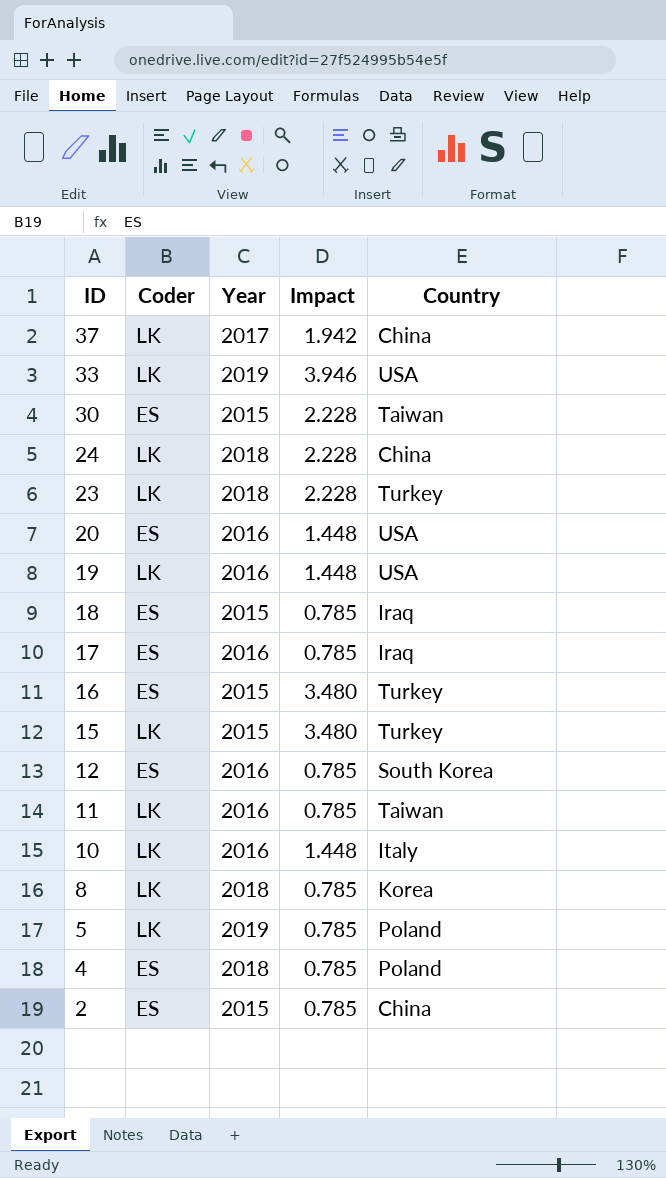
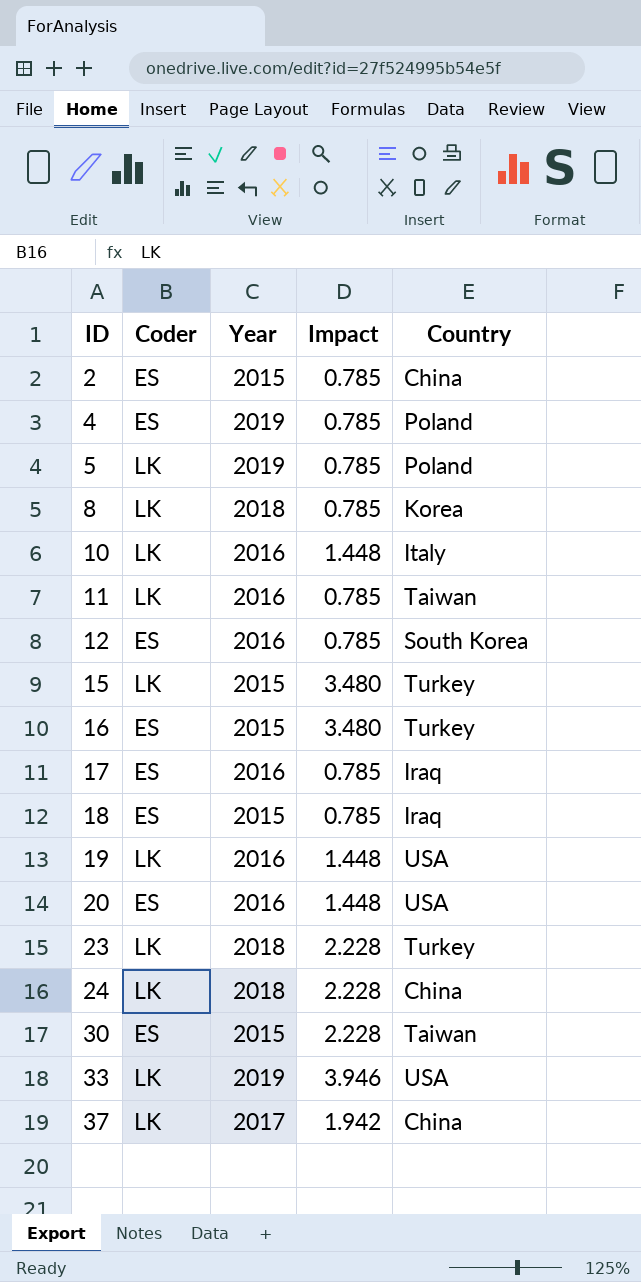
row order: ID descending -> ID ascending
4 | Year: 2018 -> 2019

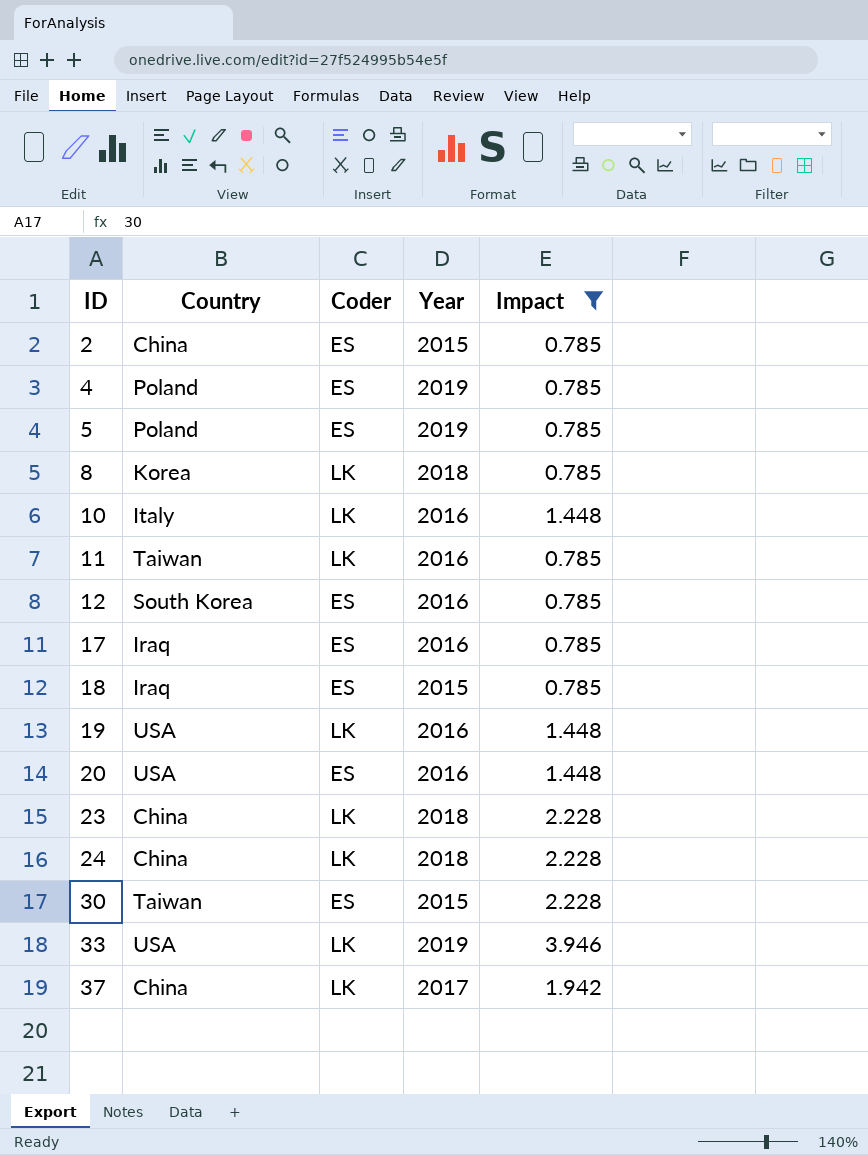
filter: none -> Impact != 3.480
column Country | position: 5 -> 2
5 | Coder: LK -> ES
23 | Country: Turkey -> China

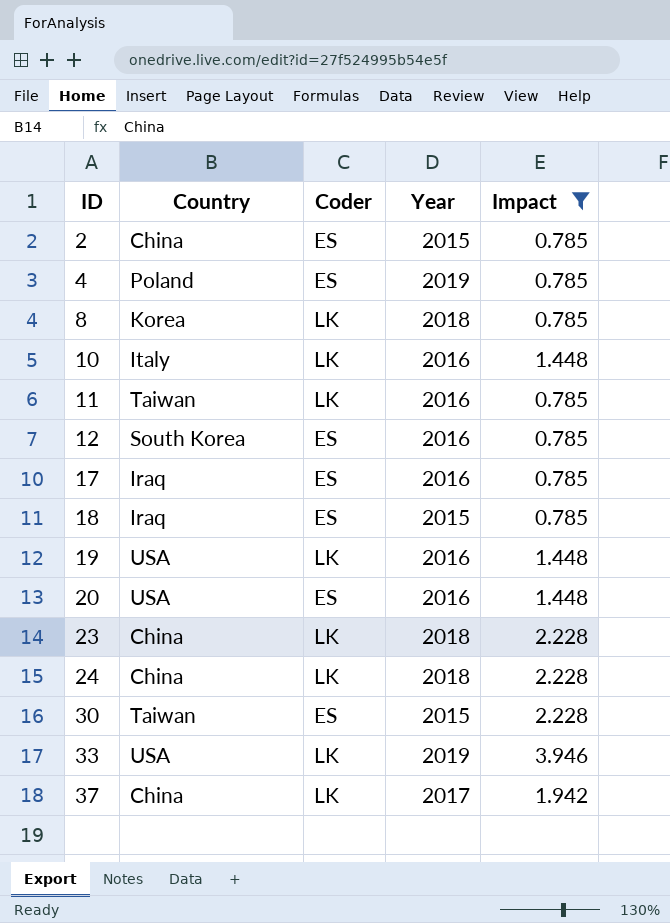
row 5: Poland | ES | 2019 | 0.785 -> none

